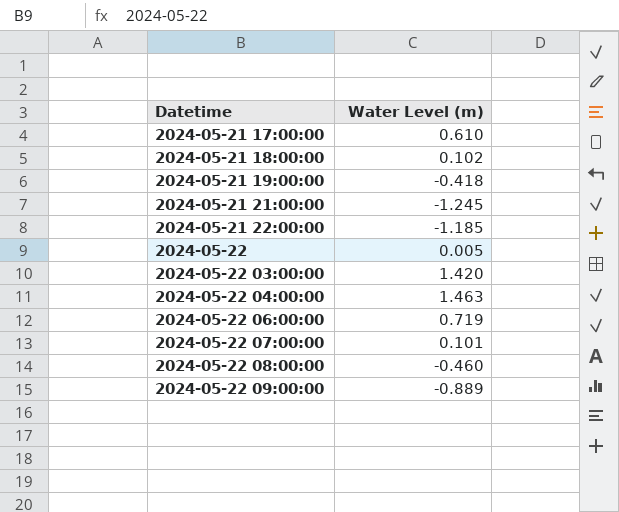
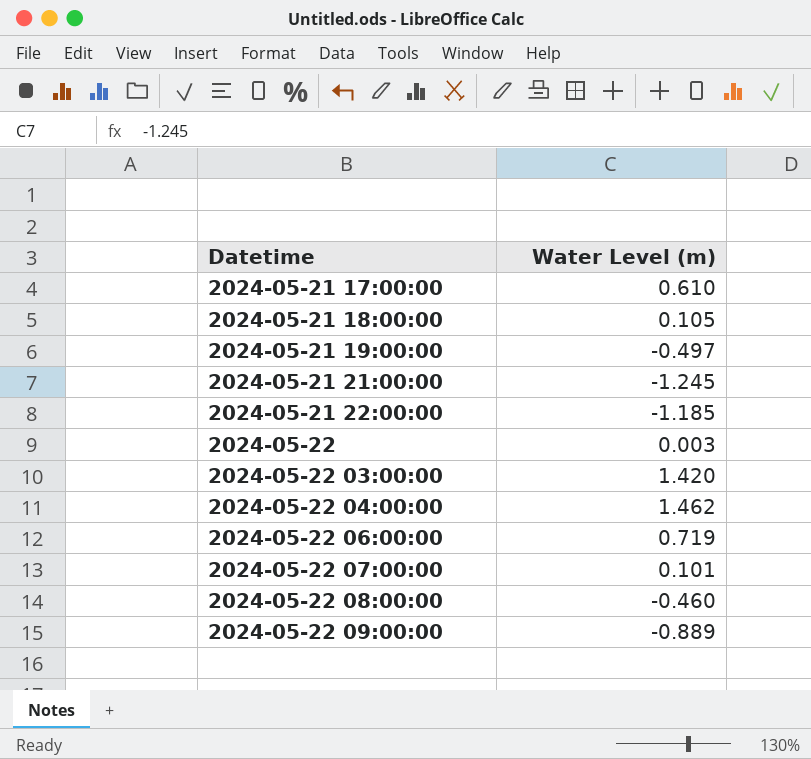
2024-05-21 18:00:00 | Water Level (m): 0.102 -> 0.105
2024-05-21 19:00:00 | Water Level (m): -0.418 -> -0.497
2024-05-22 | Water Level (m): 0.005 -> 0.003
2024-05-22 04:00:00 | Water Level (m): 1.463 -> 1.462

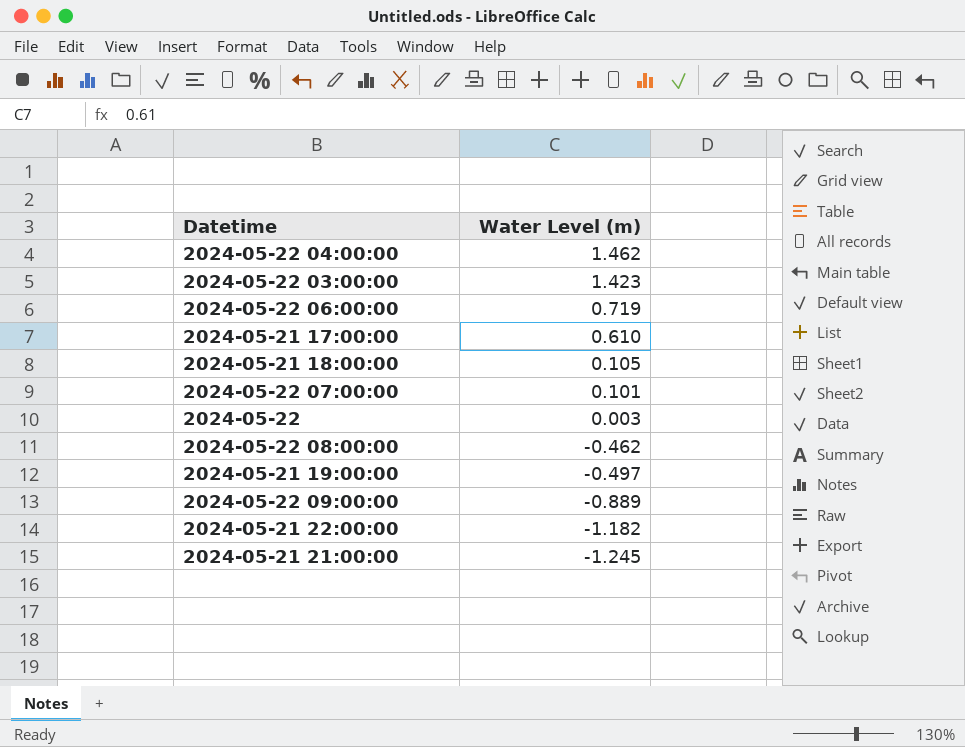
row order: Datetime ascending -> Water Level (m) descending
2024-05-22 03:00:00 | Water Level (m): 1.420 -> 1.423
2024-05-22 08:00:00 | Water Level (m): -0.460 -> -0.462
2024-05-21 22:00:00 | Water Level (m): -1.185 -> -1.182

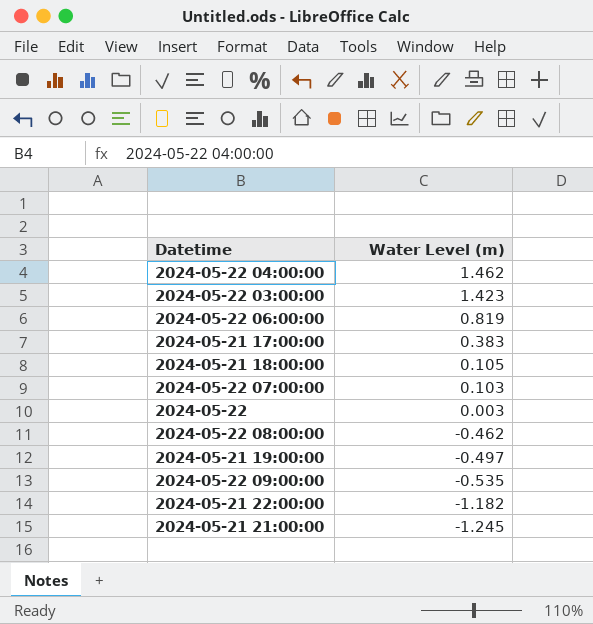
2024-05-22 06:00:00 | Water Level (m): 0.719 -> 0.819
2024-05-21 17:00:00 | Water Level (m): 0.610 -> 0.383
2024-05-22 07:00:00 | Water Level (m): 0.101 -> 0.103
2024-05-22 09:00:00 | Water Level (m): -0.889 -> -0.535

